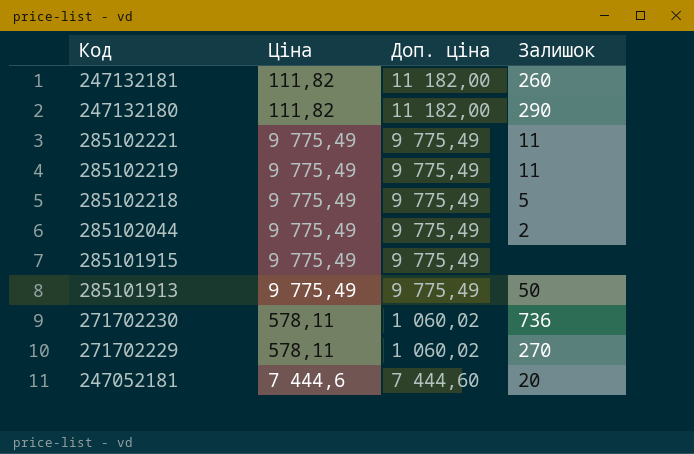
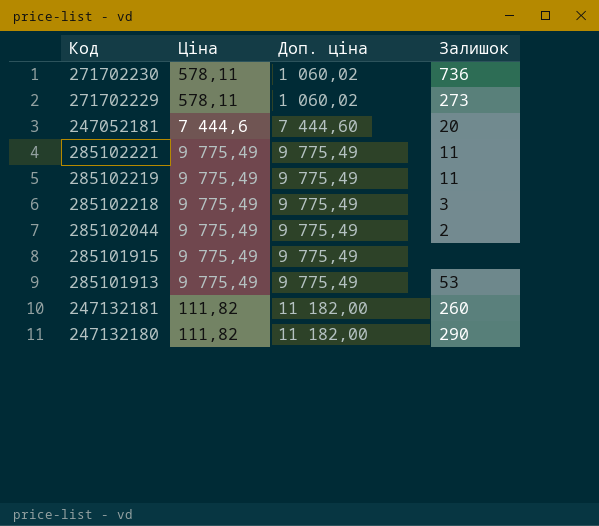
row order: none -> Доп. ціна ascending
271702229 | Залишок: 270 -> 273
285102218 | Залишок: 5 -> 3
285101913 | Залишок: 50 -> 53

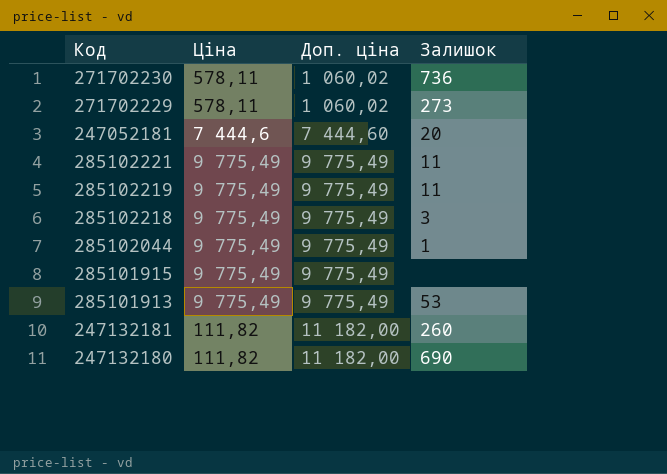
285102044 | Залишок: 2 -> 1
247132180 | Залишок: 290 -> 690

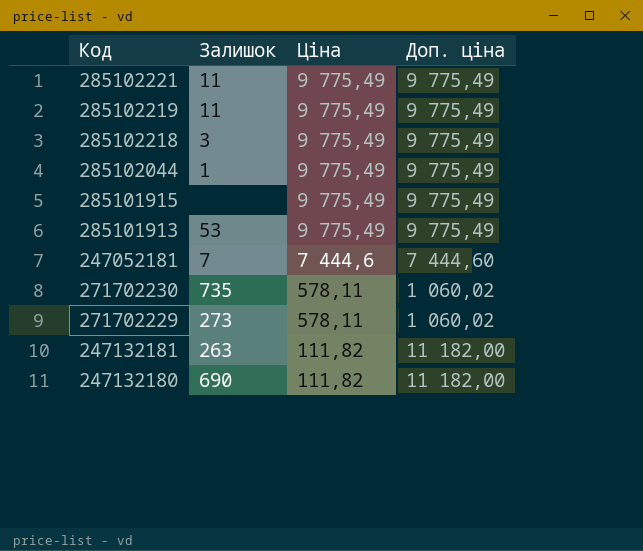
row order: Доп. ціна ascending -> Ціна descending
column Залишок | position: 4 -> 2
247052181 | Залишок: 20 -> 7
271702230 | Залишок: 736 -> 735
247132181 | Залишок: 260 -> 263

